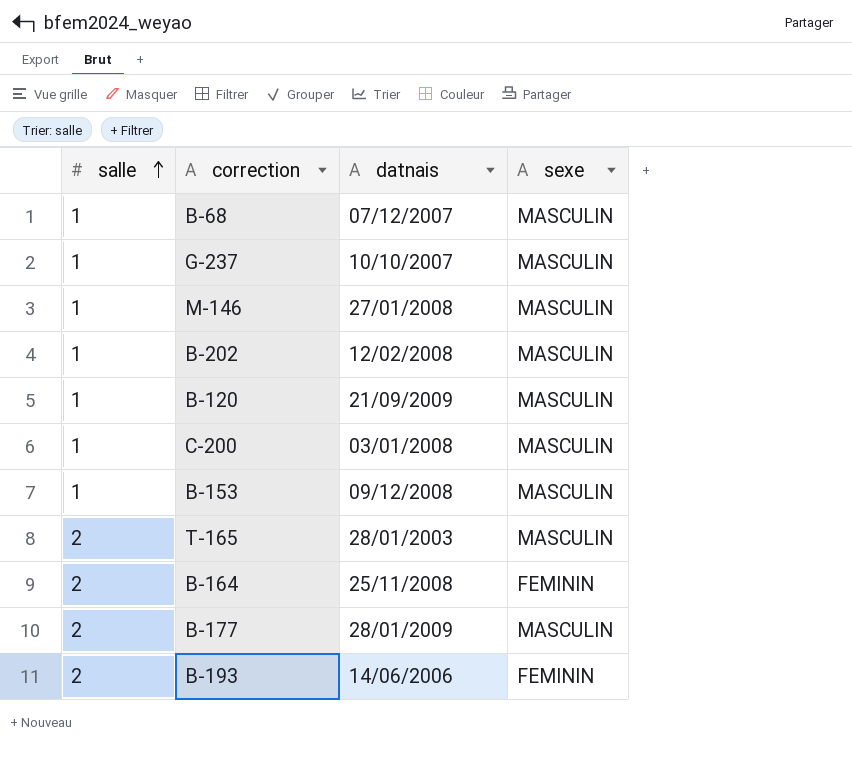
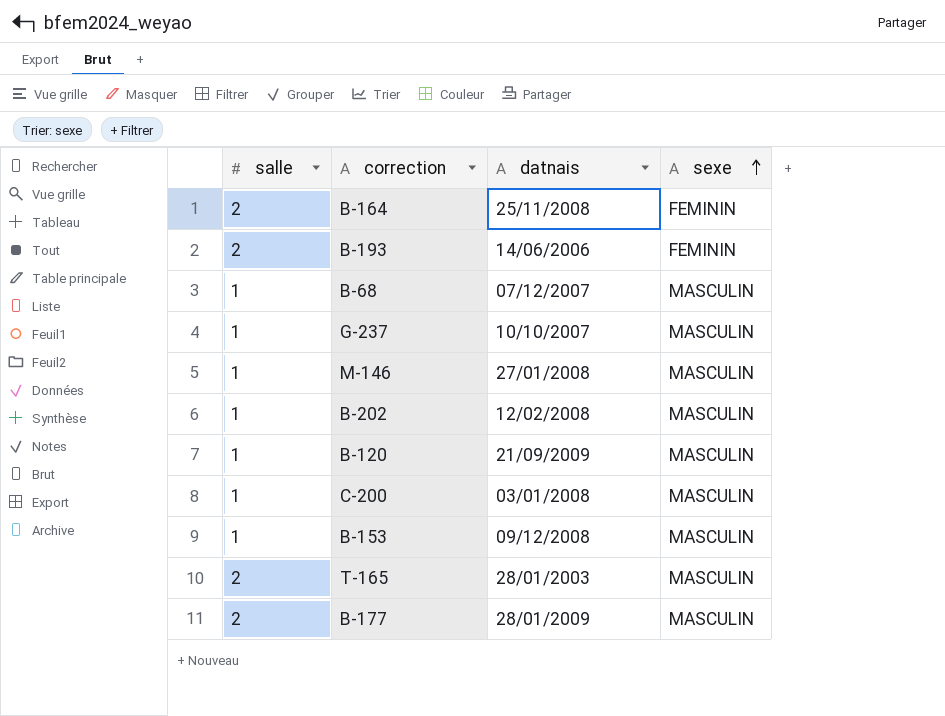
row order: salle ascending -> sexe ascending

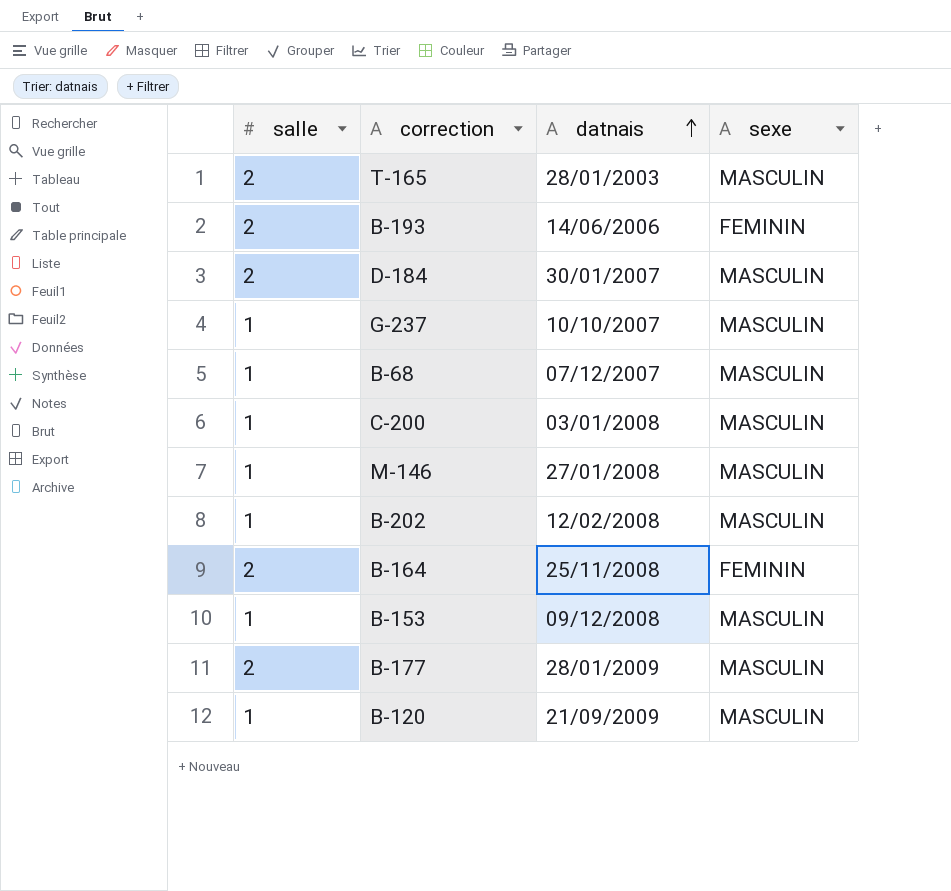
row order: sexe ascending -> datnais ascending
row D-184: none -> 2 | 30/01/2007 | MASCULIN

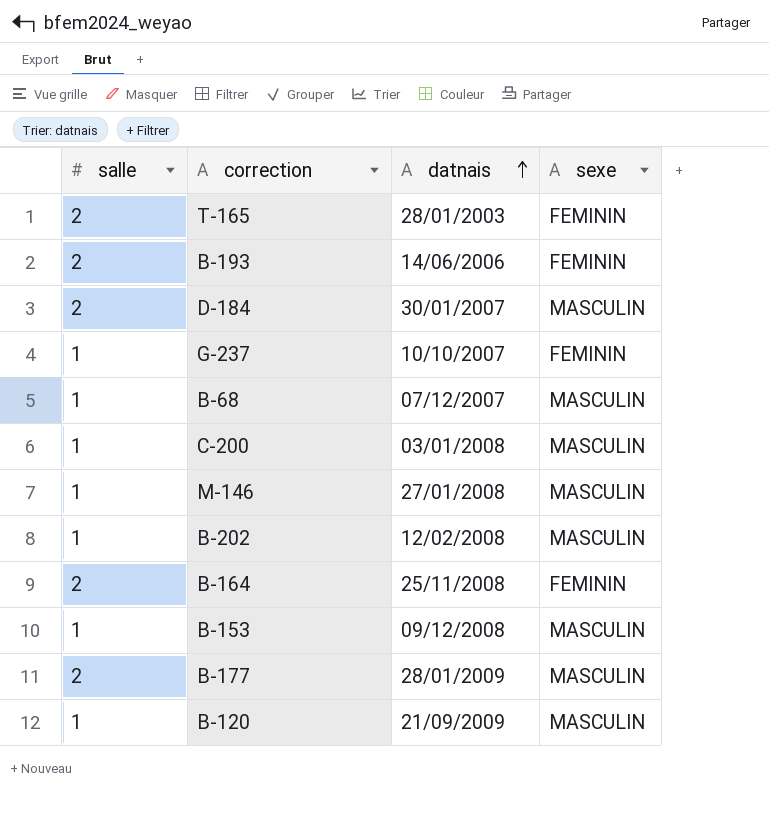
T-165 | sexe: MASCULIN -> FEMININ
G-237 | sexe: MASCULIN -> FEMININ

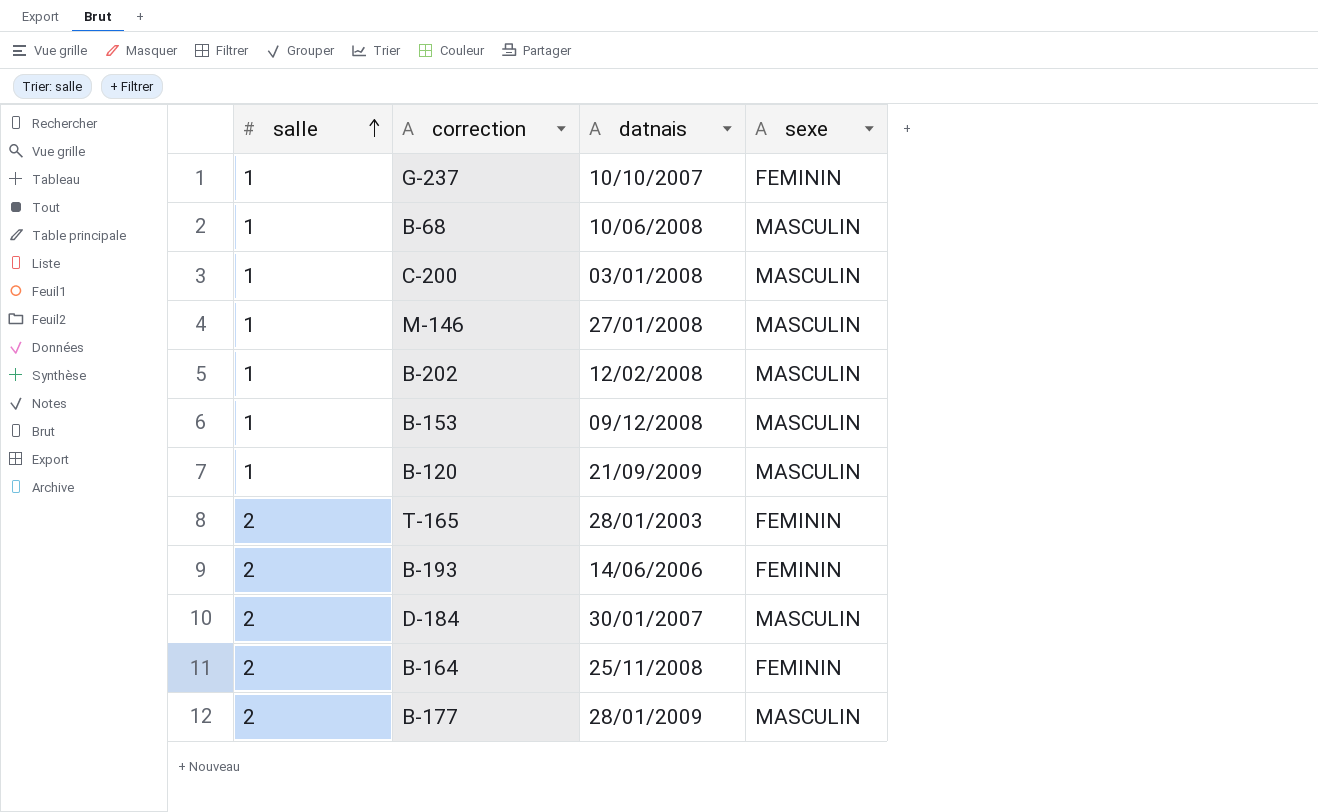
row order: datnais ascending -> salle ascending
B-68 | datnais: 07/12/2007 -> 10/06/2008

